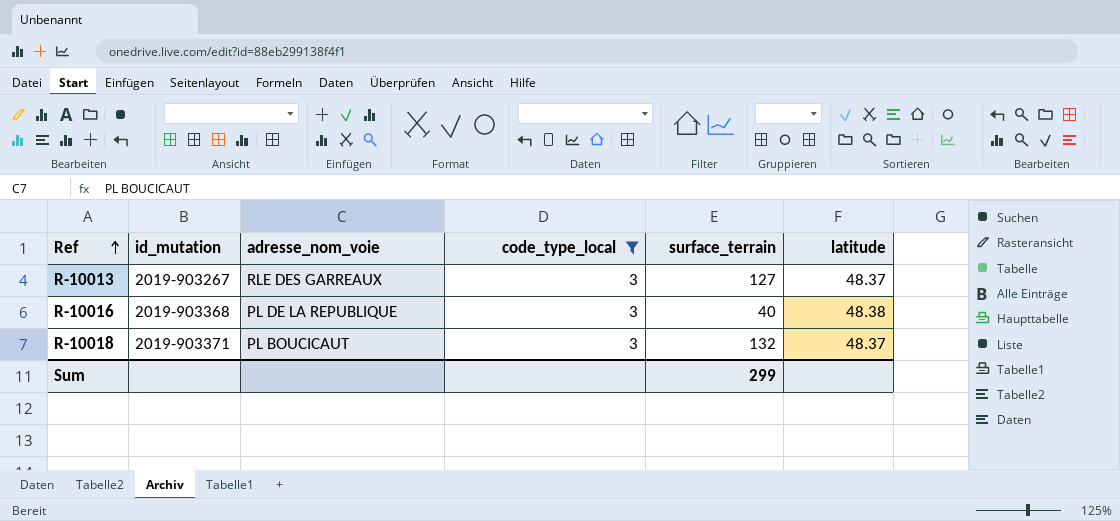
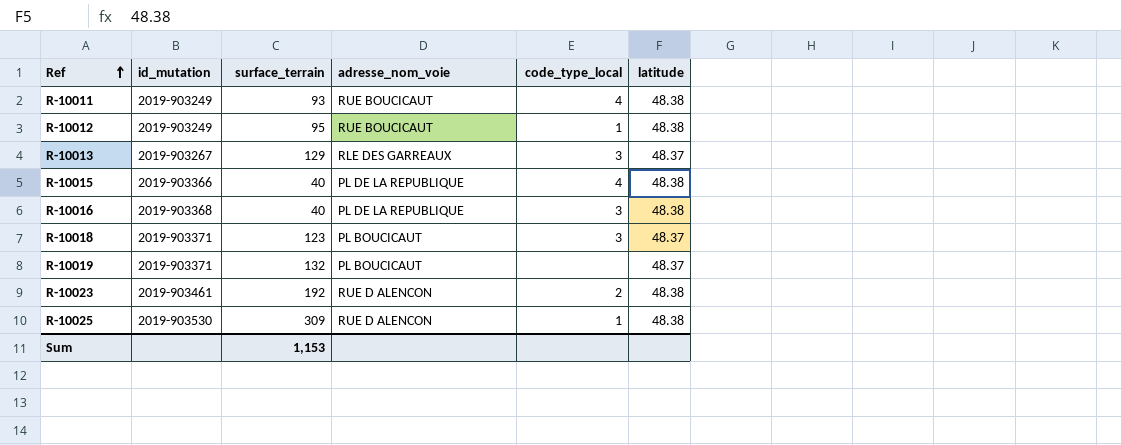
filter: code_type_local = 3 -> none
column surface_terrain | position: 5 -> 3
R-10013 | surface_terrain: 127 -> 129
R-10018 | surface_terrain: 132 -> 123
Sum | surface_terrain: 299 -> 1,153

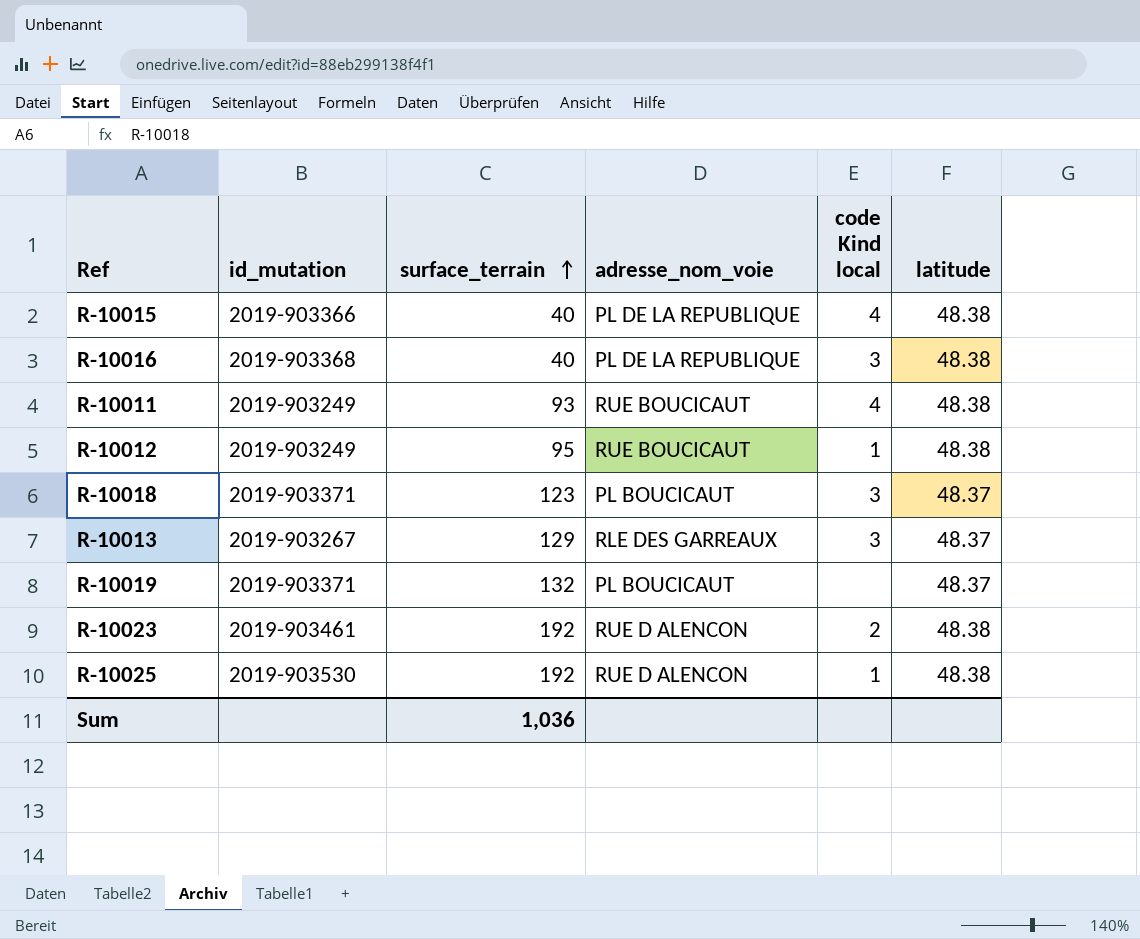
row order: Ref ascending -> surface_terrain ascending
column name: code_type_local -> code Kind local
R-10025 | surface_terrain: 309 -> 192
Sum | surface_terrain: 1,153 -> 1,036

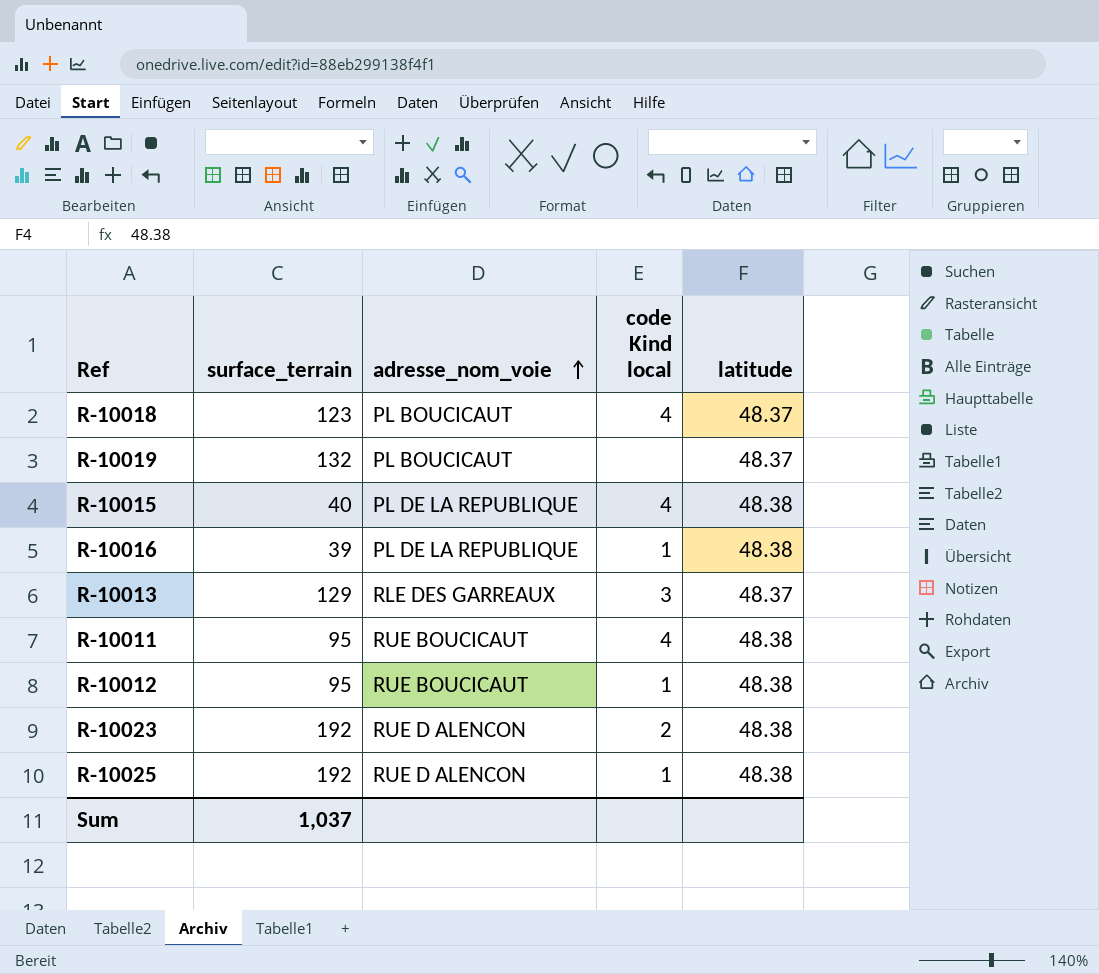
row order: surface_terrain ascending -> adresse_nom_voie ascending
column id_mutation | position: 2 -> none
R-10018 | code Kind local: 3 -> 4
R-10016 | surface_terrain: 40 -> 39
R-10016 | code Kind local: 3 -> 1
R-10011 | surface_terrain: 93 -> 95
Sum | surface_terrain: 1,036 -> 1,037

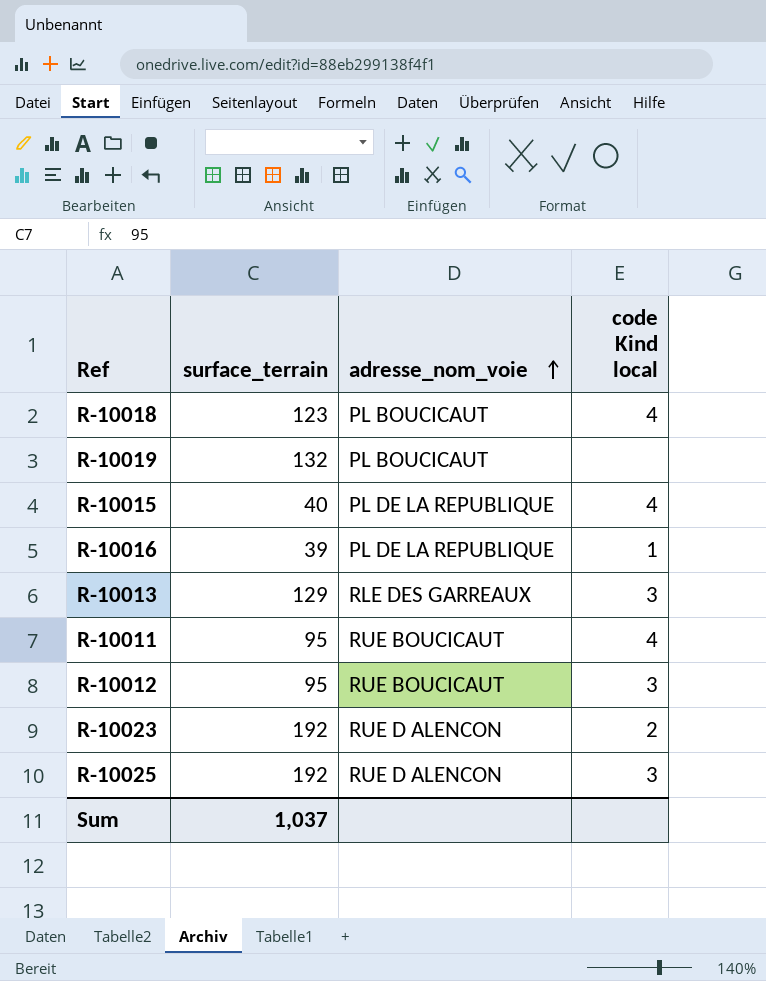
column latitude | position: 5 -> none
R-10012 | code Kind local: 1 -> 3
R-10025 | code Kind local: 1 -> 3

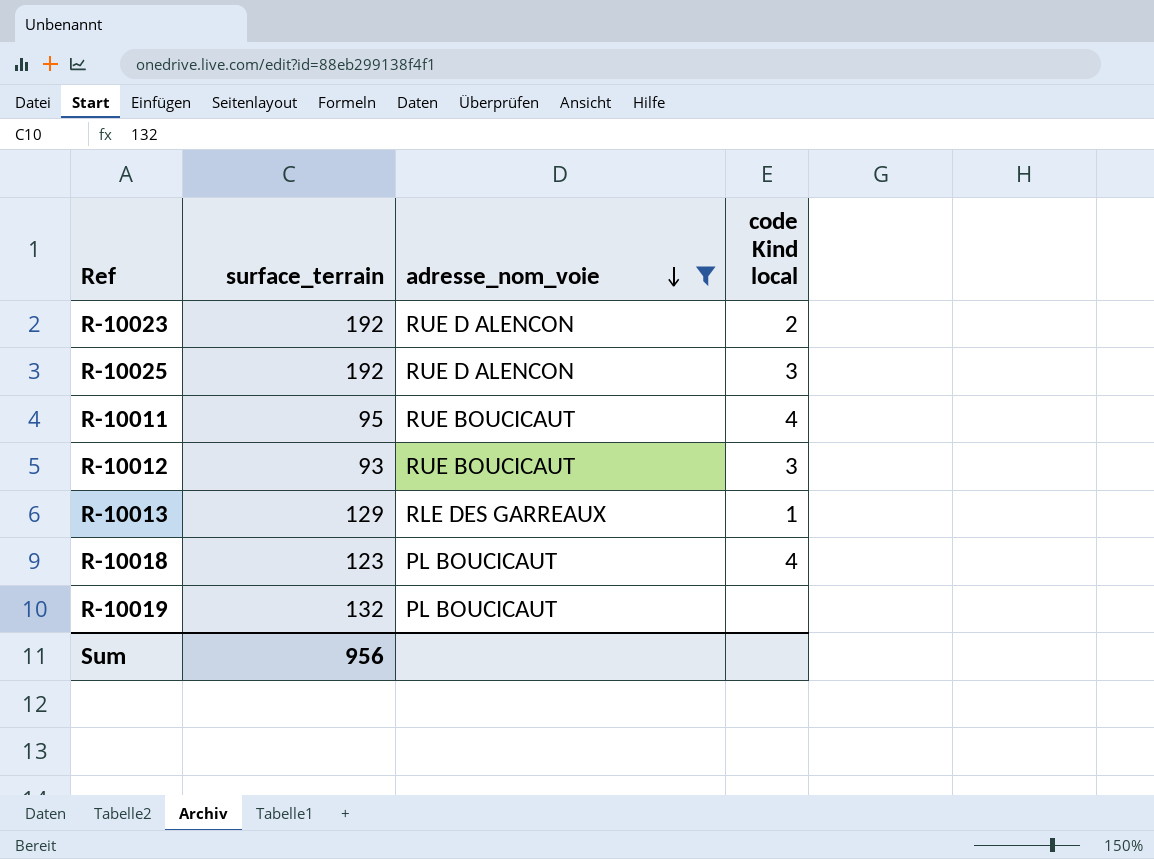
filter: none -> adresse_nom_voie != PL DE LA REPUBLIQUE
row order: adresse_nom_voie ascending -> adresse_nom_voie descending
R-10012 | surface_terrain: 95 -> 93
R-10013 | code Kind local: 3 -> 1
Sum | surface_terrain: 1,037 -> 956

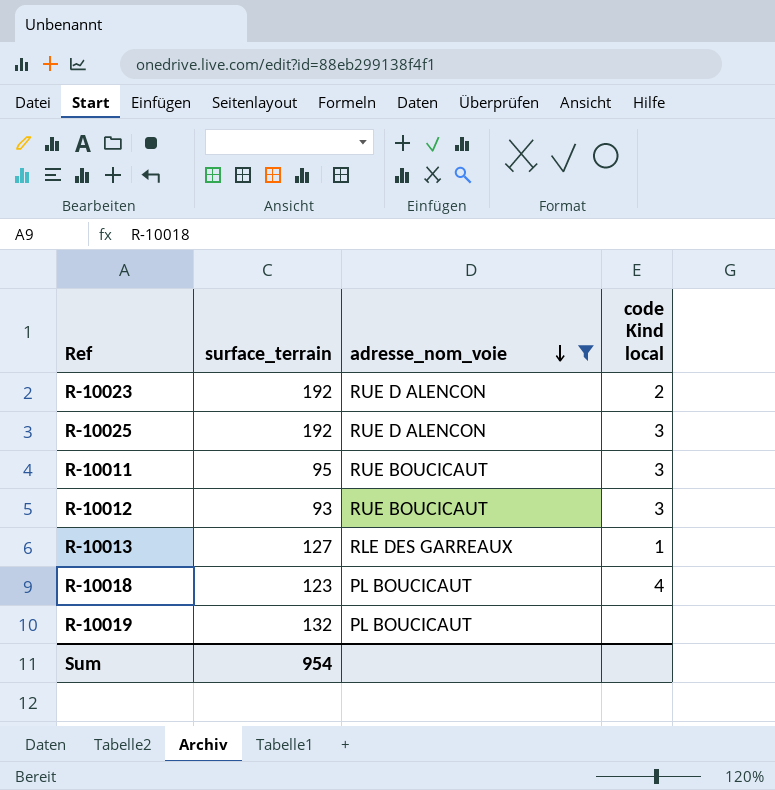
R-10011 | code Kind local: 4 -> 3
R-10013 | surface_terrain: 129 -> 127
Sum | surface_terrain: 956 -> 954

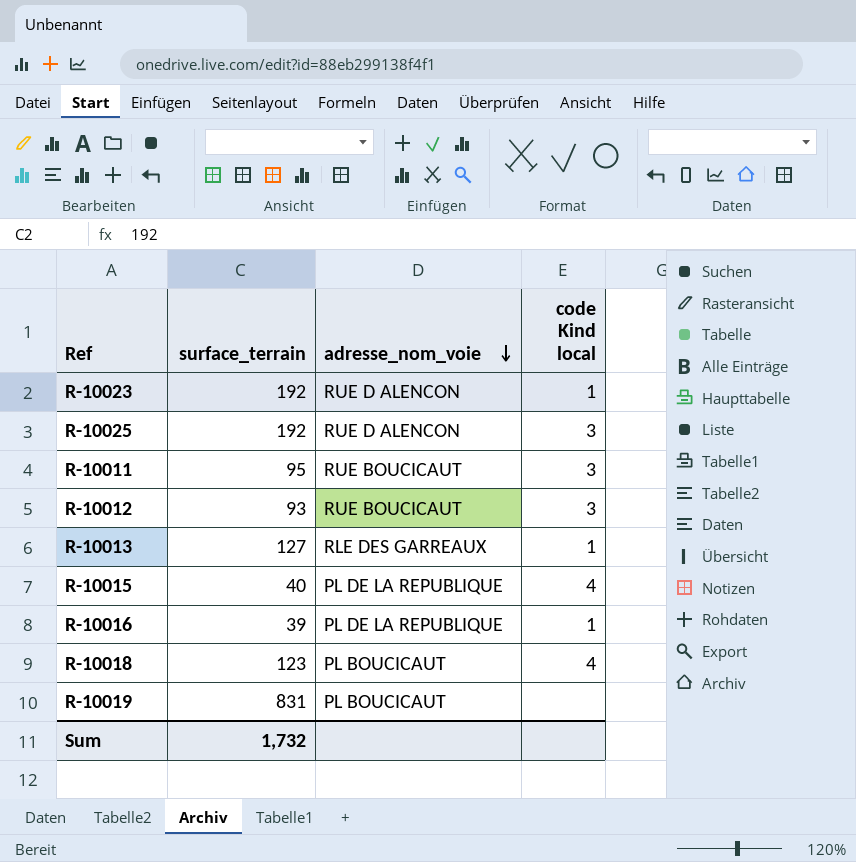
filter: adresse_nom_voie != PL DE LA REPUBLIQUE -> none
R-10023 | code Kind local: 2 -> 1
R-10019 | surface_terrain: 132 -> 831
Sum | surface_terrain: 954 -> 1,732

